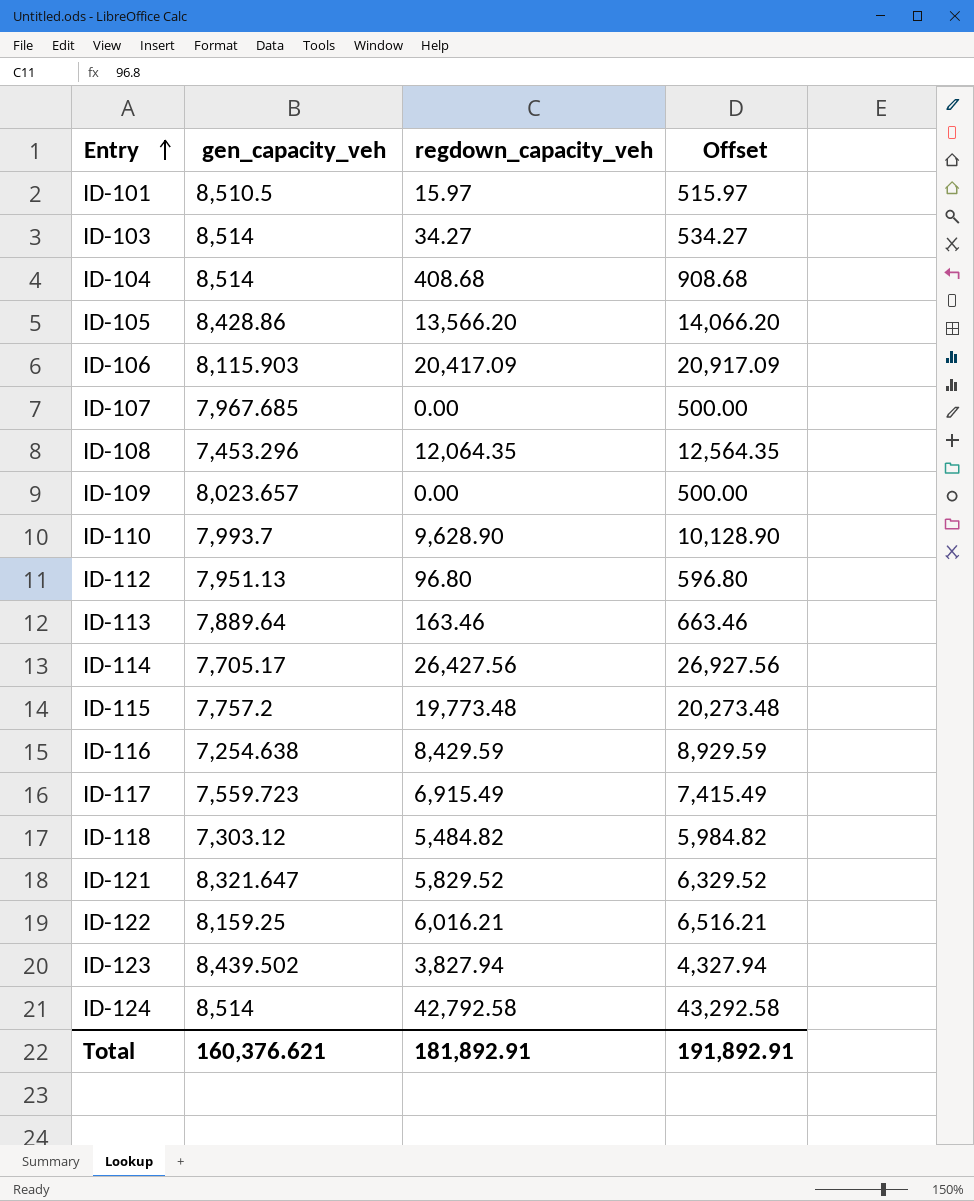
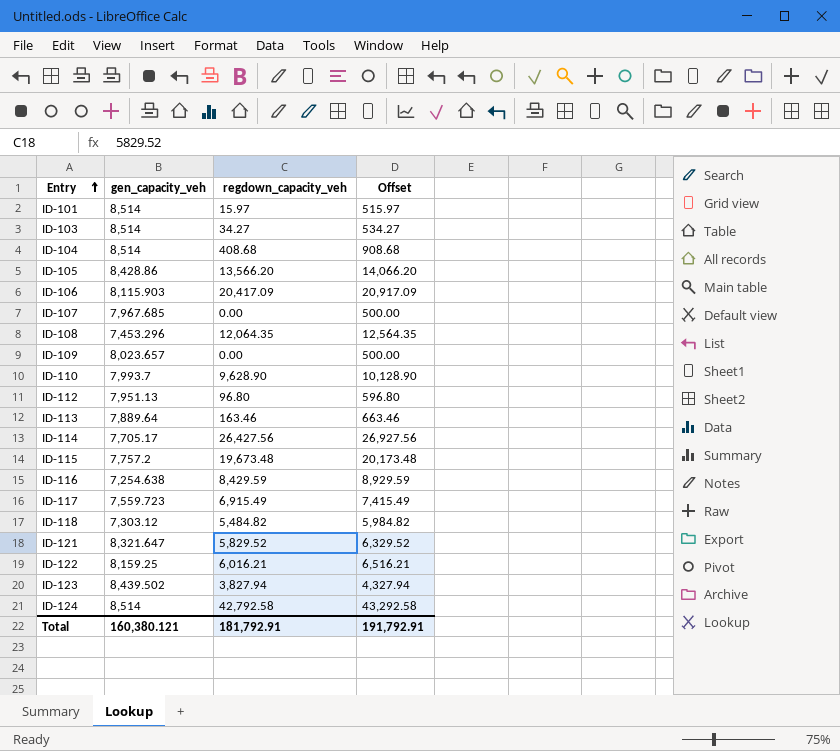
ID-101 | gen_capacity_veh: 8,510.5 -> 8,514
ID-115 | regdown_capacity_veh: 19,773.48 -> 19,673.48
ID-115 | Offset: 20,273.48 -> 20,173.48
Total | gen_capacity_veh: 160,376.621 -> 160,380.121
Total | regdown_capacity_veh: 181,892.91 -> 181,792.91
Total | Offset: 191,892.91 -> 191,792.91

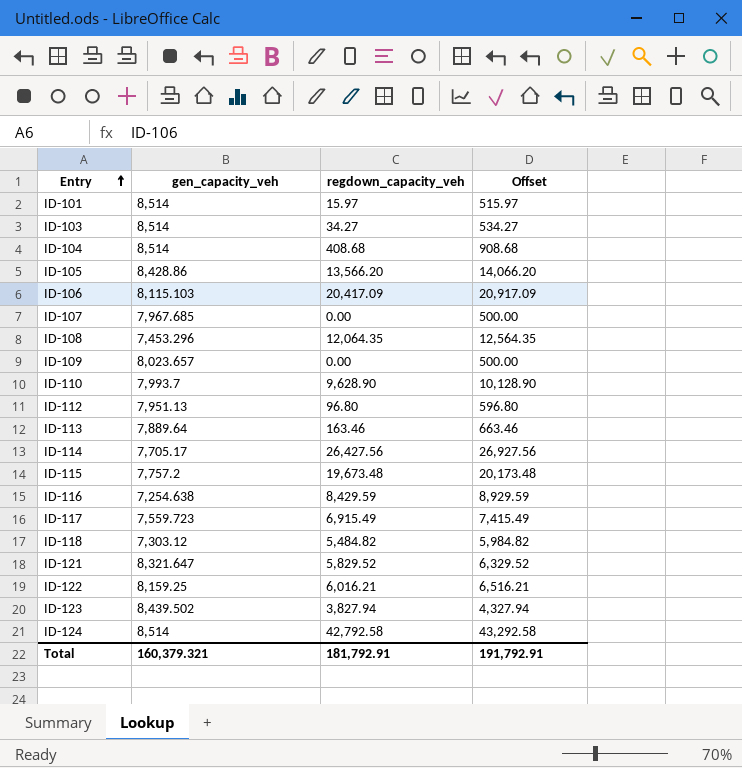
ID-106 | gen_capacity_veh: 8,115.903 -> 8,115.103
Total | gen_capacity_veh: 160,380.121 -> 160,379.321

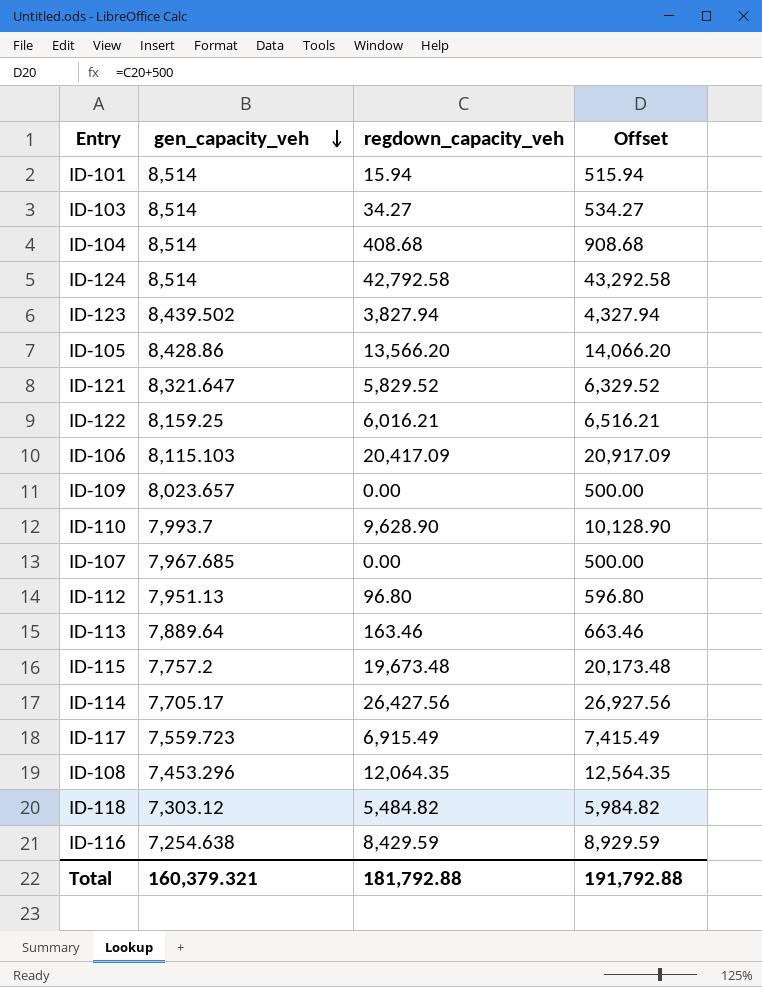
row order: Entry ascending -> gen_capacity_veh descending
ID-101 | regdown_capacity_veh: 15.97 -> 15.94
ID-101 | Offset: 515.97 -> 515.94
Total | regdown_capacity_veh: 181,792.91 -> 181,792.88
Total | Offset: 191,792.91 -> 191,792.88

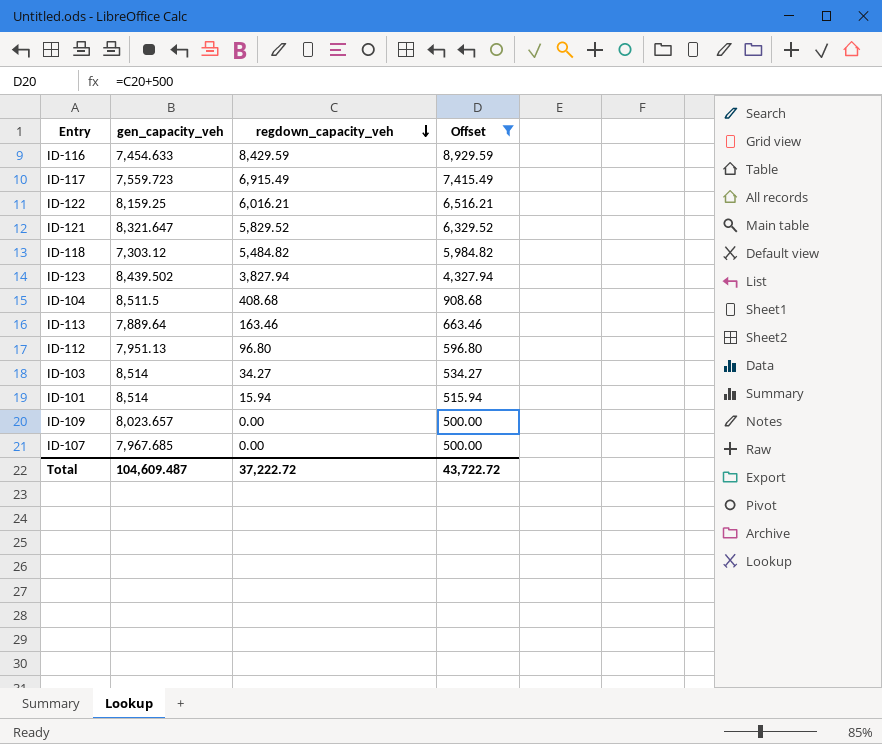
filter: none -> Offset <= 8,929.59
row order: gen_capacity_veh descending -> regdown_capacity_veh descending
ID-116 | gen_capacity_veh: 7,254.638 -> 7,454.633
ID-104 | gen_capacity_veh: 8,514 -> 8,511.5
Total | gen_capacity_veh: 160,379.321 -> 104,609.487
Total | regdown_capacity_veh: 181,792.88 -> 37,222.72
Total | Offset: 191,792.88 -> 43,722.72

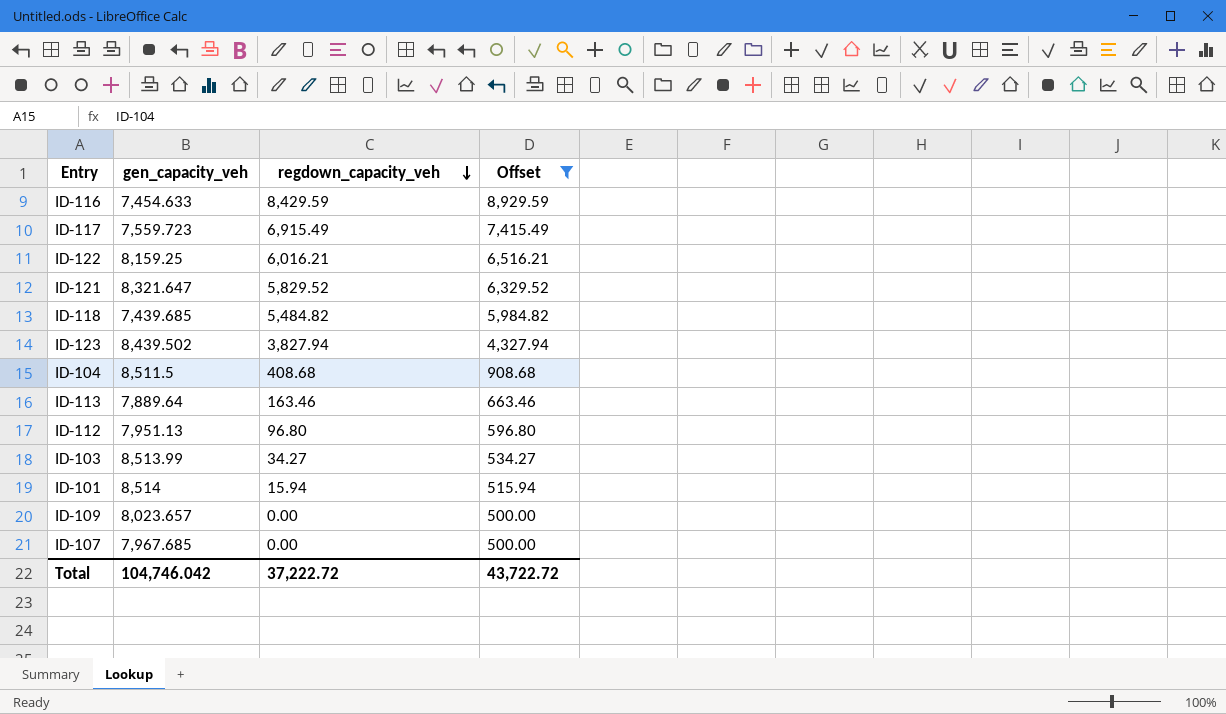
ID-118 | gen_capacity_veh: 7,303.12 -> 7,439.685
ID-103 | gen_capacity_veh: 8,514 -> 8,513.99
Total | gen_capacity_veh: 104,609.487 -> 104,746.042

